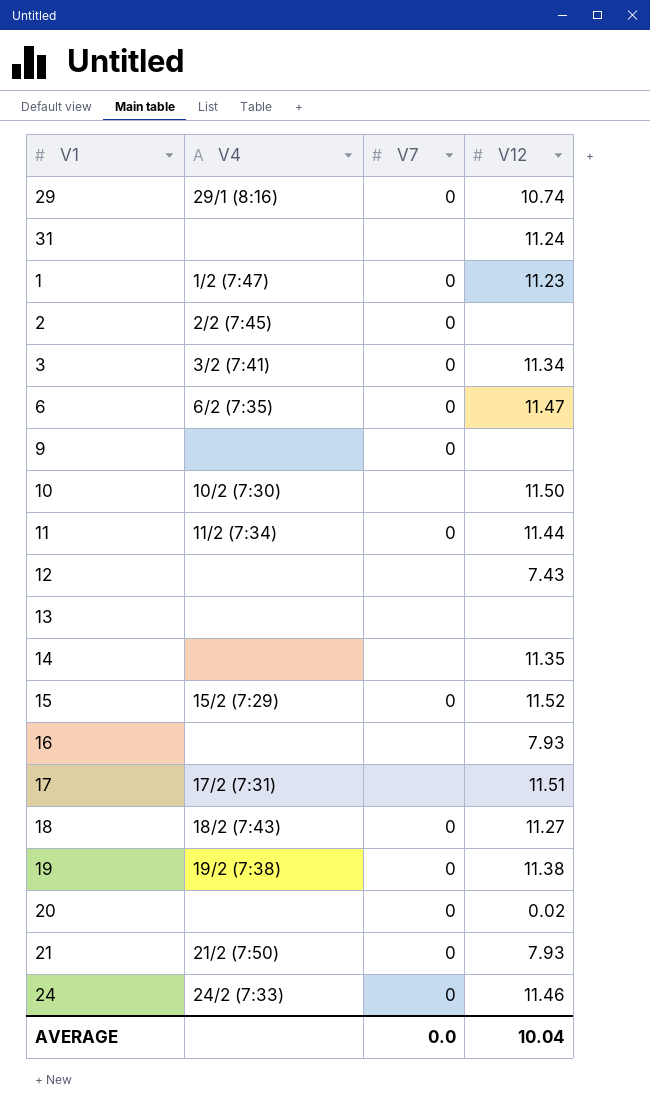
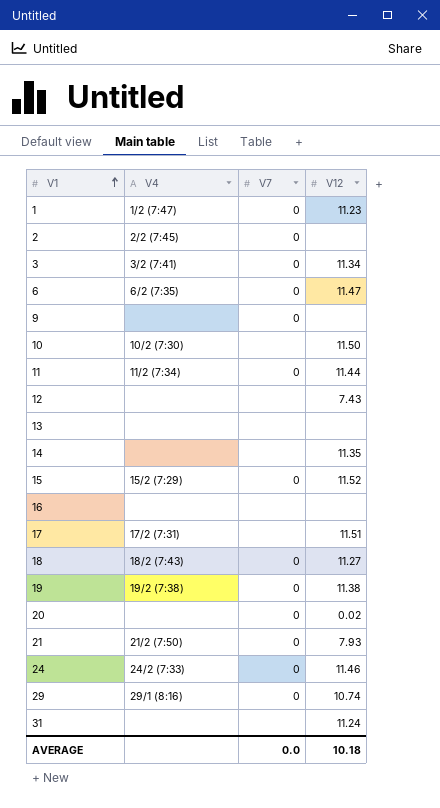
row order: none -> V1 ascending
16 | V12: 7.93 -> none
AVERAGE | V12: 10.04 -> 10.18

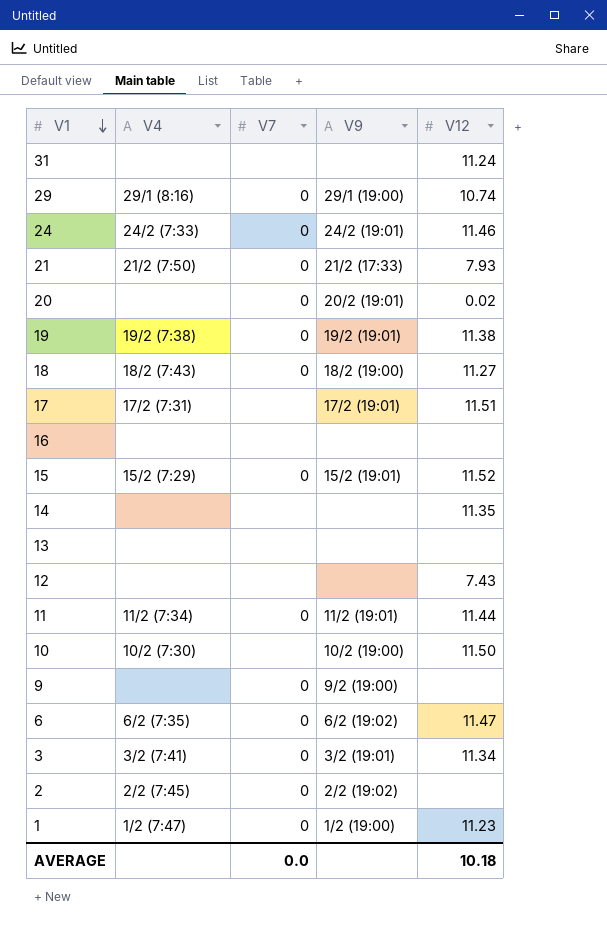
row order: V1 ascending -> V1 descending
column V9 | position: none -> 4

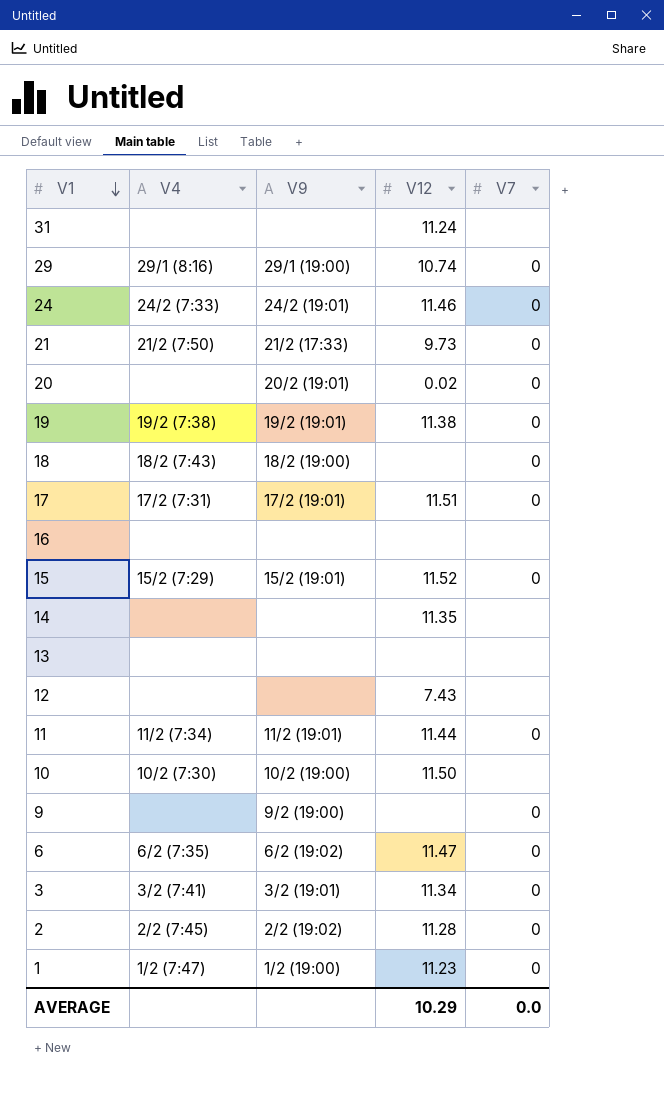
column V7 | position: 3 -> 5
21 | V12: 7.93 -> 9.73
18 | V12: 11.27 -> none
17 | V7: none -> 0
2 | V12: none -> 11.28
AVERAGE | V12: 10.18 -> 10.29

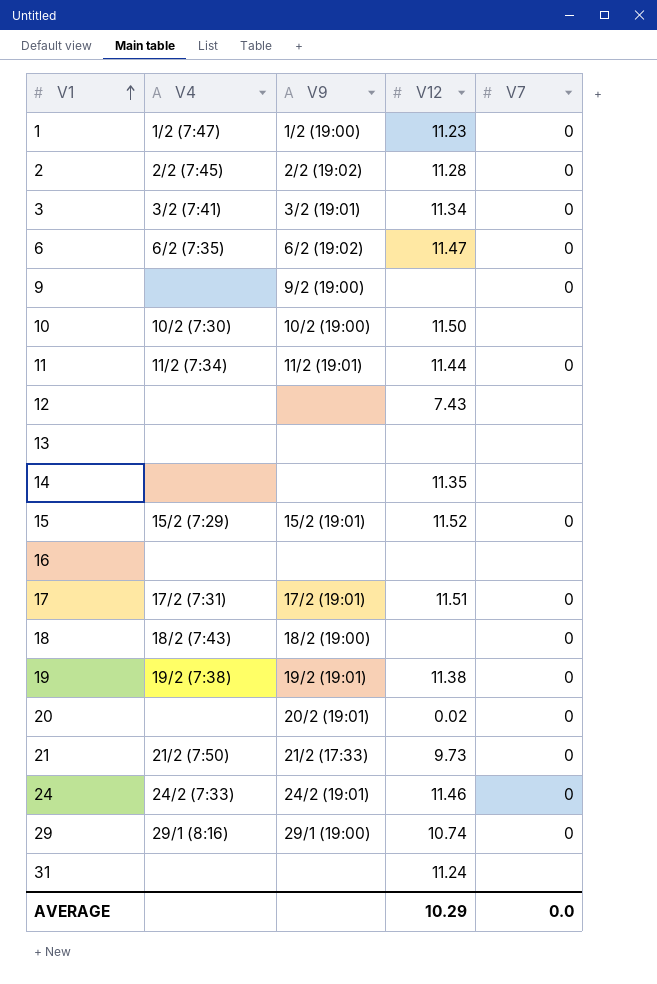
row order: V1 descending -> V1 ascending

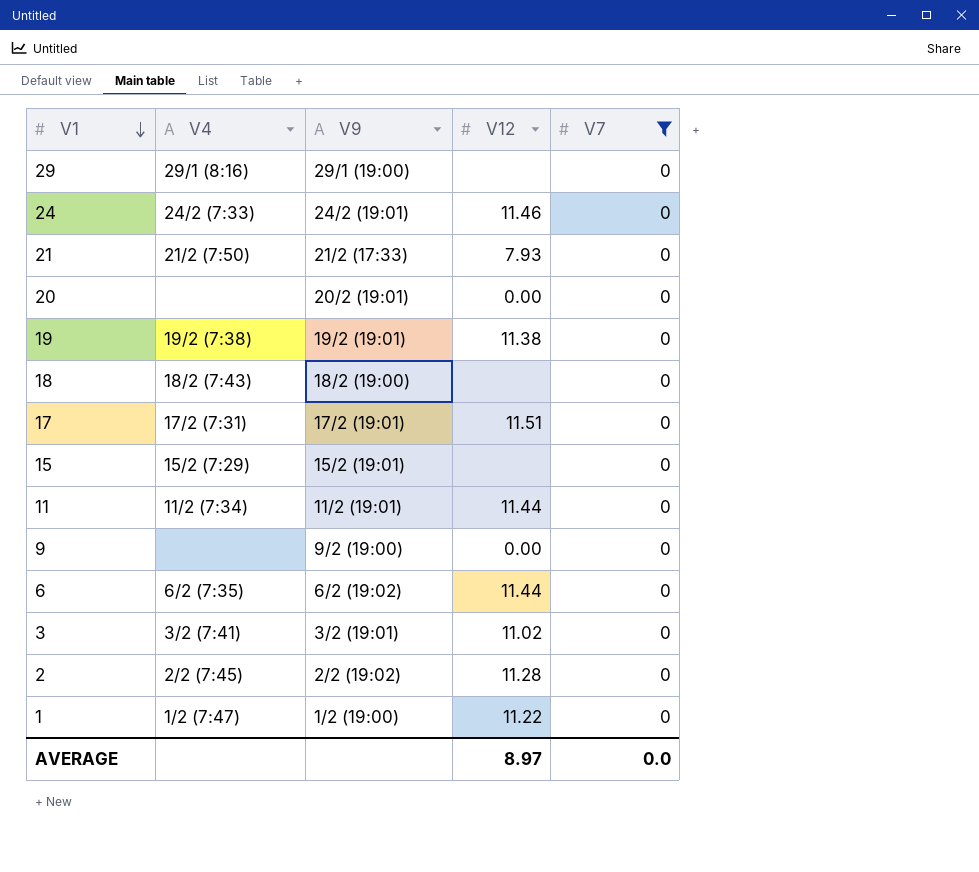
filter: none -> V7 = 0
row order: V1 ascending -> V1 descending
29 | V12: 10.74 -> none
21 | V12: 9.73 -> 7.93
20 | V12: 0.02 -> 0.00
15 | V12: 11.52 -> none
9 | V12: none -> 0.00
6 | V12: 11.47 -> 11.44
3 | V12: 11.34 -> 11.02
1 | V12: 11.23 -> 11.22
AVERAGE | V12: 10.29 -> 8.97

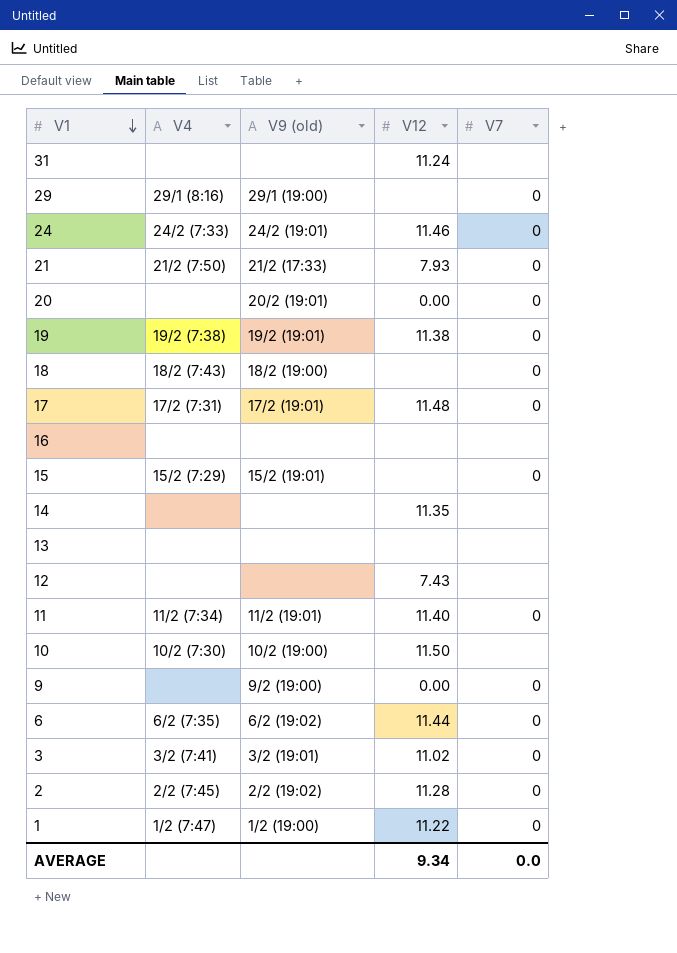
filter: V7 = 0 -> none
column name: V9 -> V9 (old)
17 | V12: 11.51 -> 11.48
11 | V12: 11.44 -> 11.40
AVERAGE | V12: 8.97 -> 9.34

